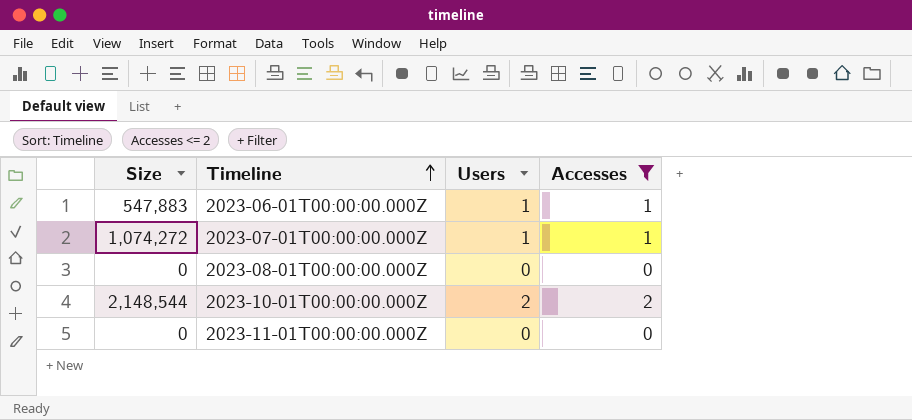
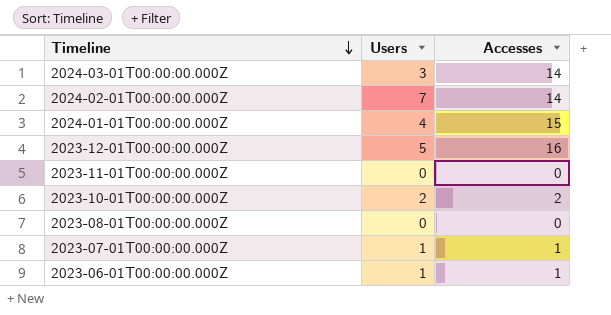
filter: Accesses <= 2 -> none
row order: Timeline ascending -> Timeline descending
column Size | position: 1 -> none

